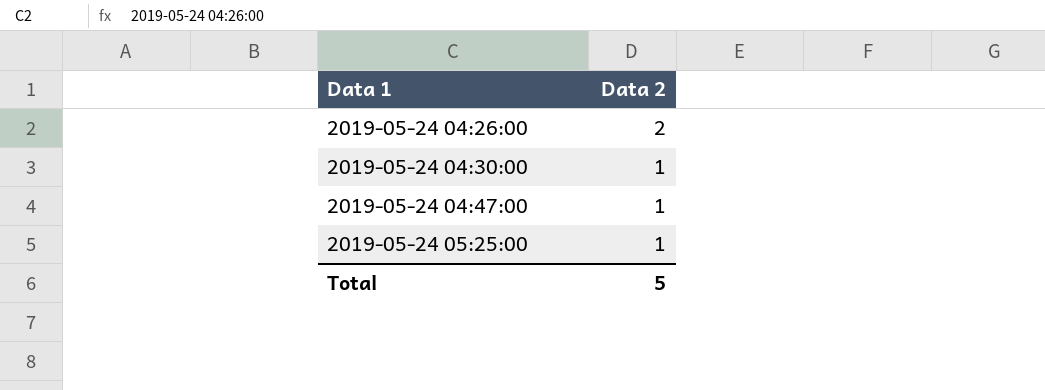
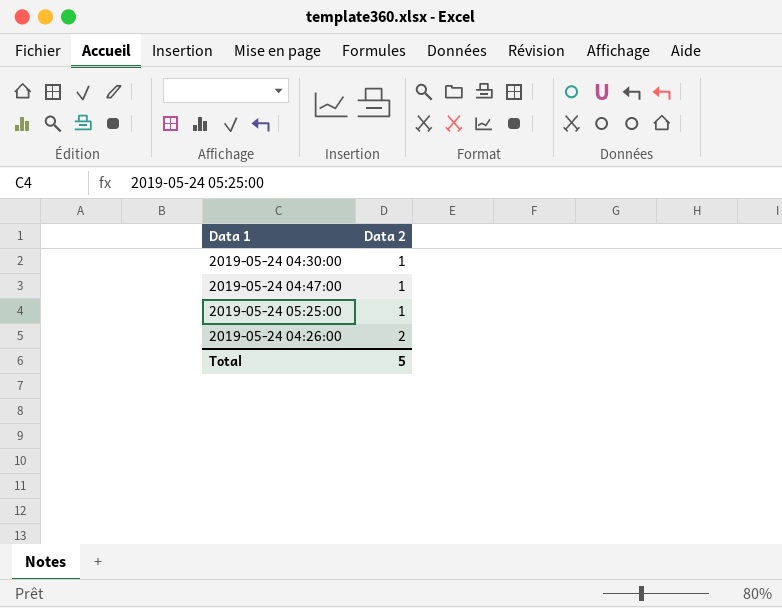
row order: Data 1 ascending -> Data 2 ascending

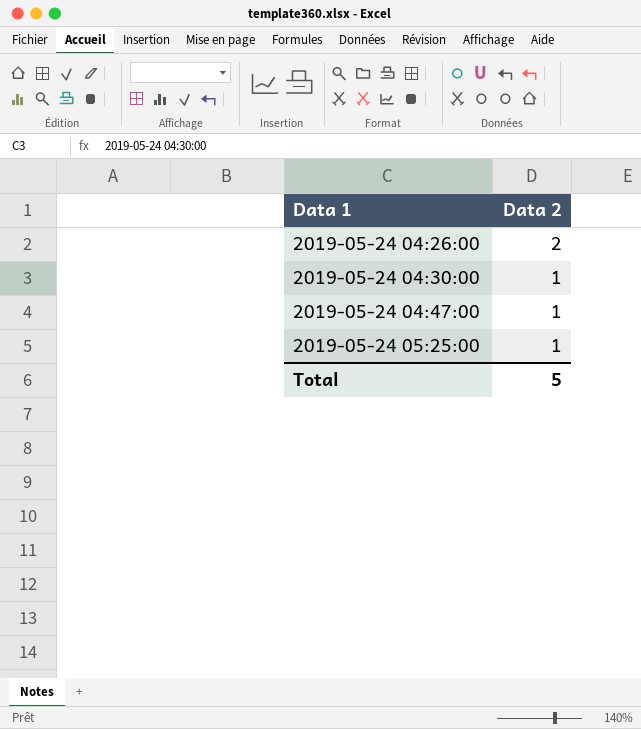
row order: Data 2 ascending -> Data 1 ascending

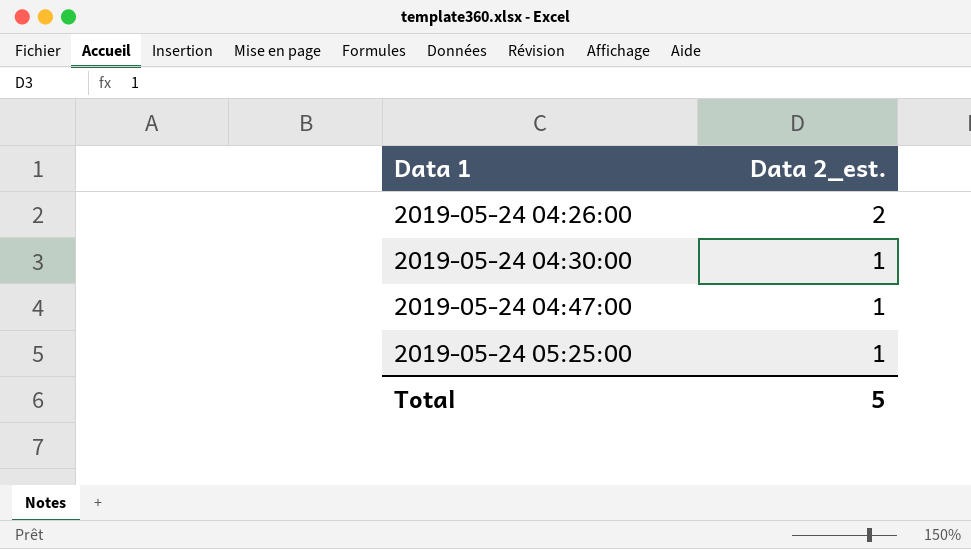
column name: Data 2 -> Data 2_est.

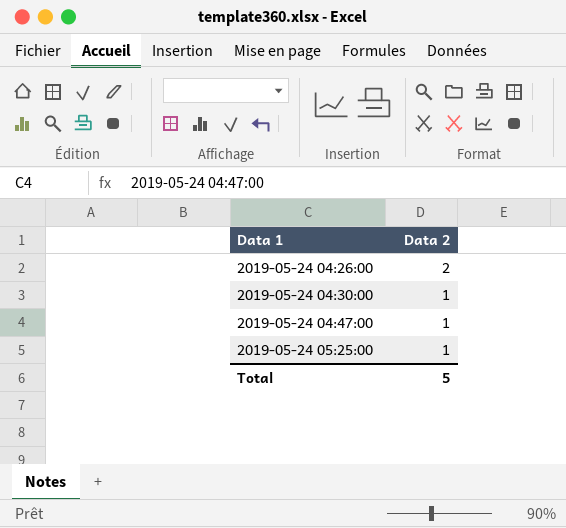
column name: Data 2_est. -> Data 2

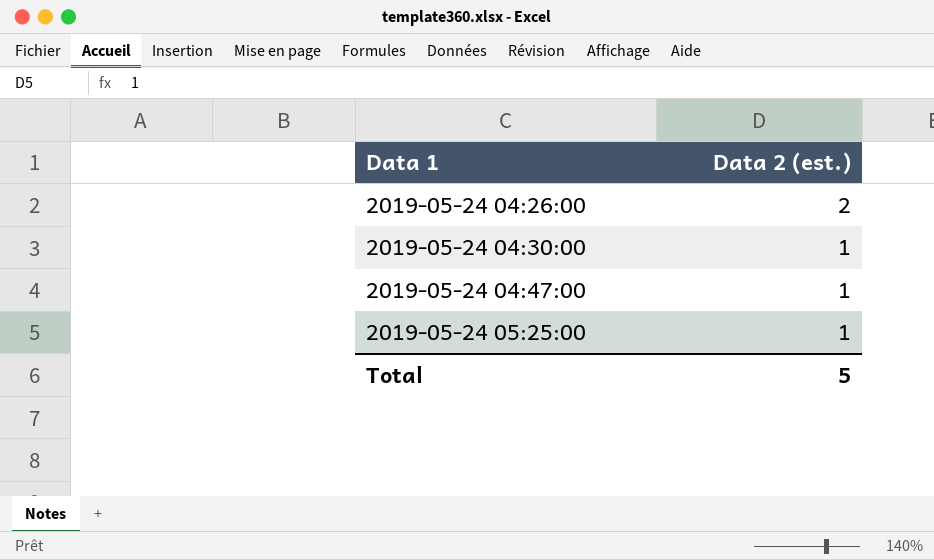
column name: Data 2 -> Data 2 (est.)

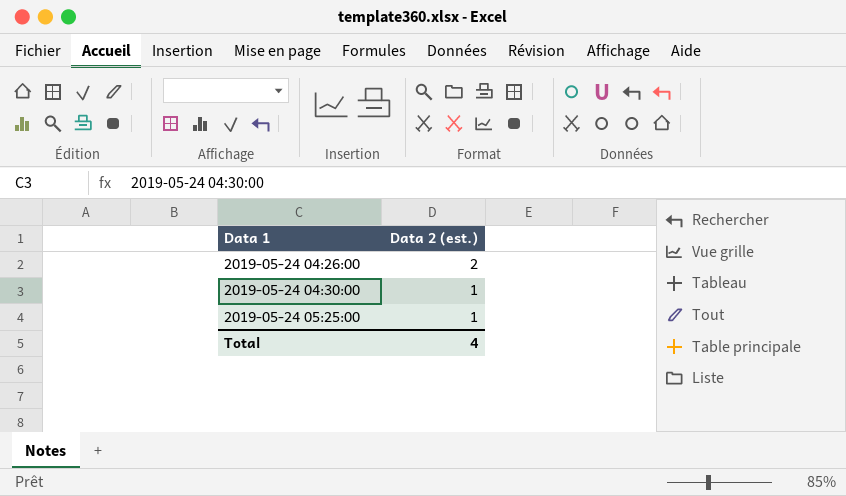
row 2019-05-24 04:47:00: 1 -> none
Total | Data 2 (est.): 5 -> 4

